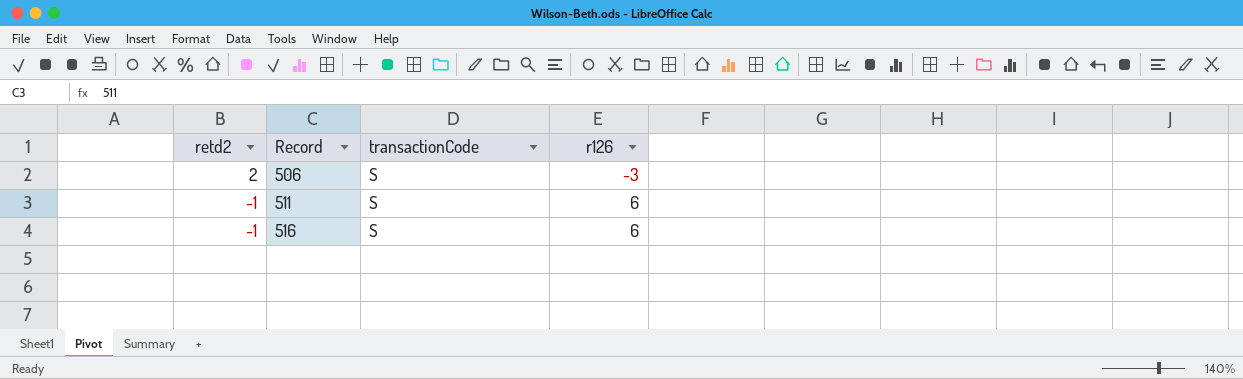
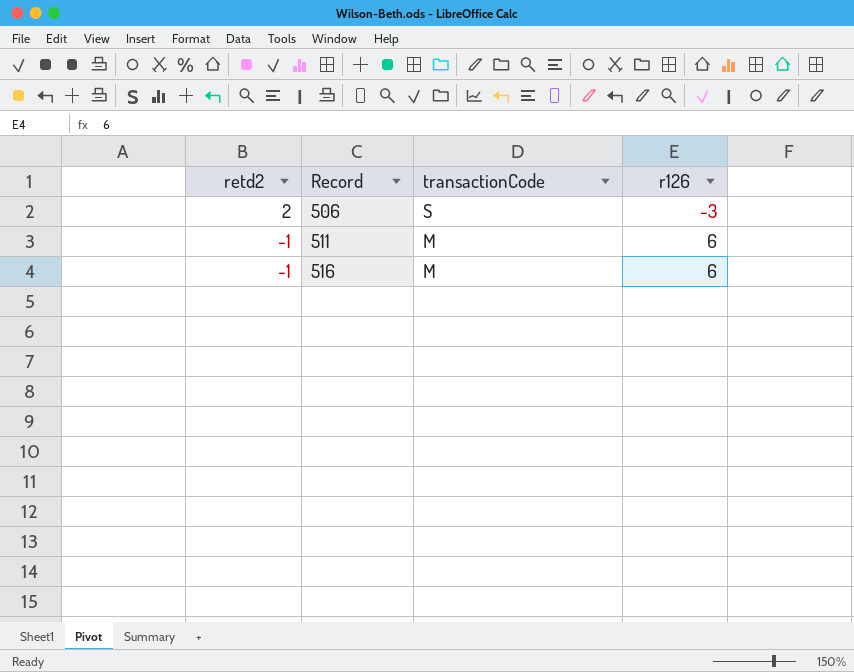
511 | transactionCode: S -> M
516 | transactionCode: S -> M

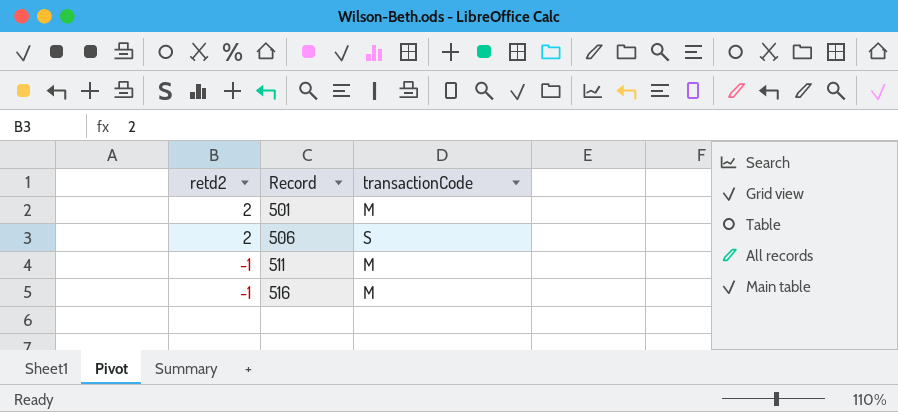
column r126 | position: 4 -> none
row 501: none -> 2 | M

